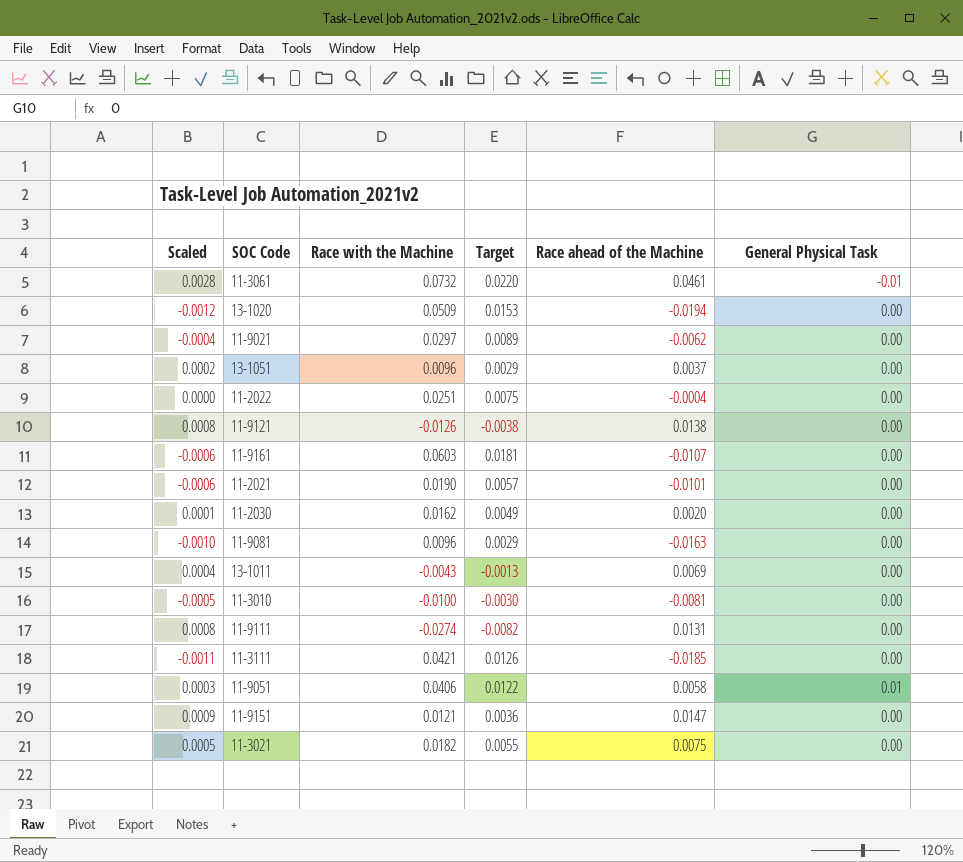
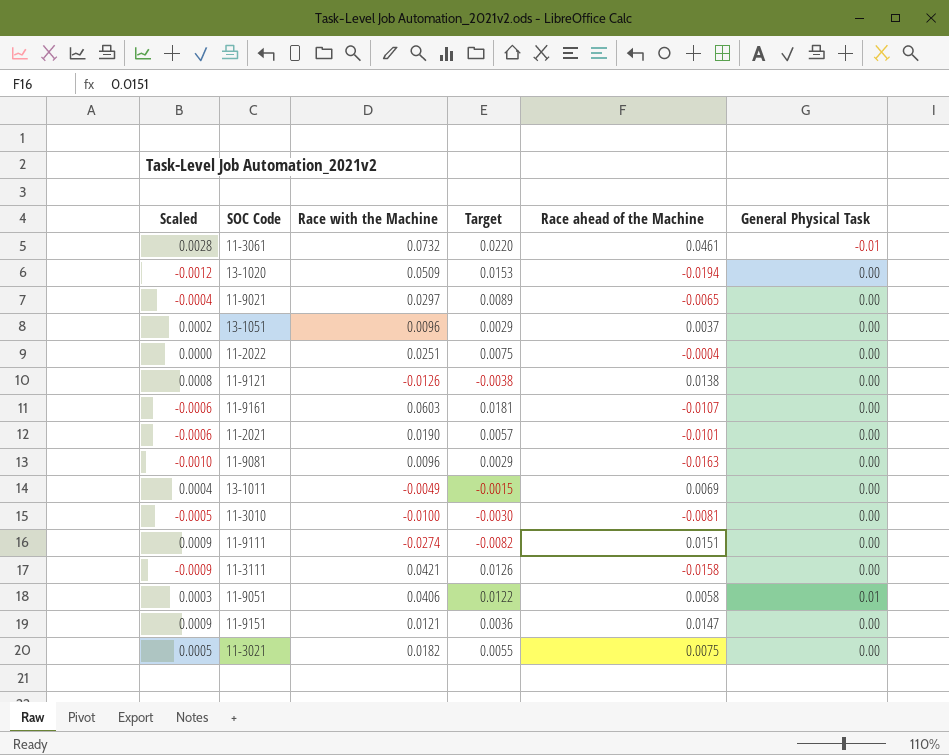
row 11-2030: 0.0001 | 0.0162 | 0.0049 | 0.0020 | 0.00 -> none
11-9021 | Race ahead of the Machine: -0.0062 -> -0.0065
13-1011 | Race with the Machine: -0.0043 -> -0.0049
13-1011 | Target: -0.0013 -> -0.0015
11-9111 | Scaled: 0.0008 -> 0.0009
11-9111 | Race ahead of the Machine: 0.0131 -> 0.0151
11-3111 | Scaled: -0.0011 -> -0.0009
11-3111 | Race ahead of the Machine: -0.0185 -> -0.0158

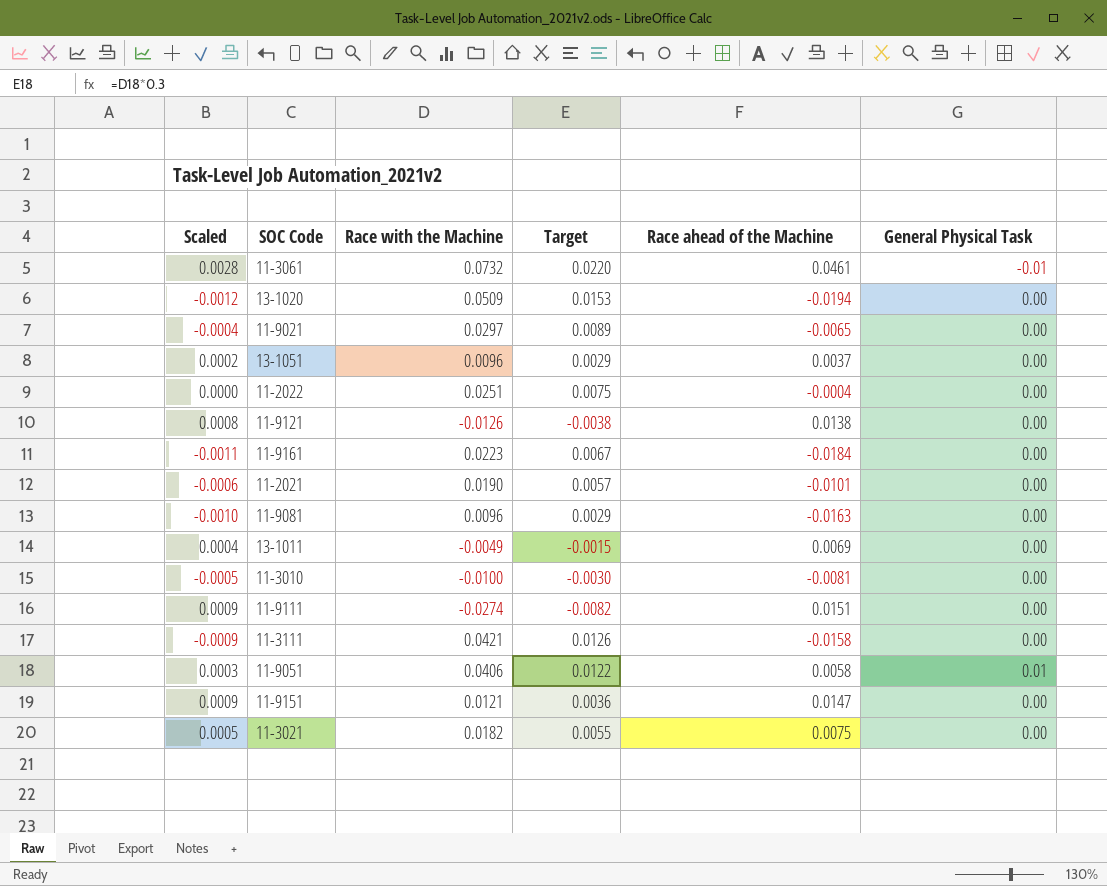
11-9161 | Scaled: -0.0006 -> -0.0011
11-9161 | Race with the Machine: 0.0603 -> 0.0223
11-9161 | Target: 0.0181 -> 0.0067
11-9161 | Race ahead of the Machine: -0.0107 -> -0.0184

